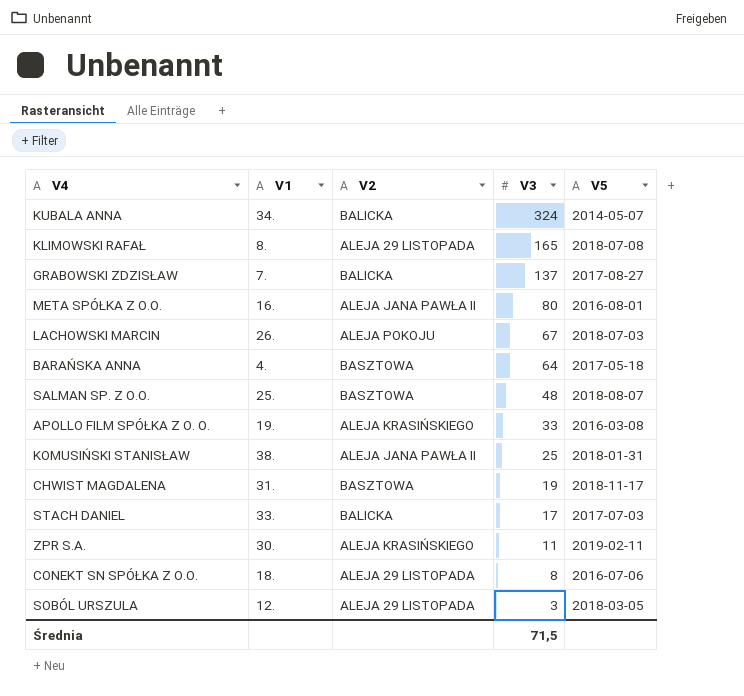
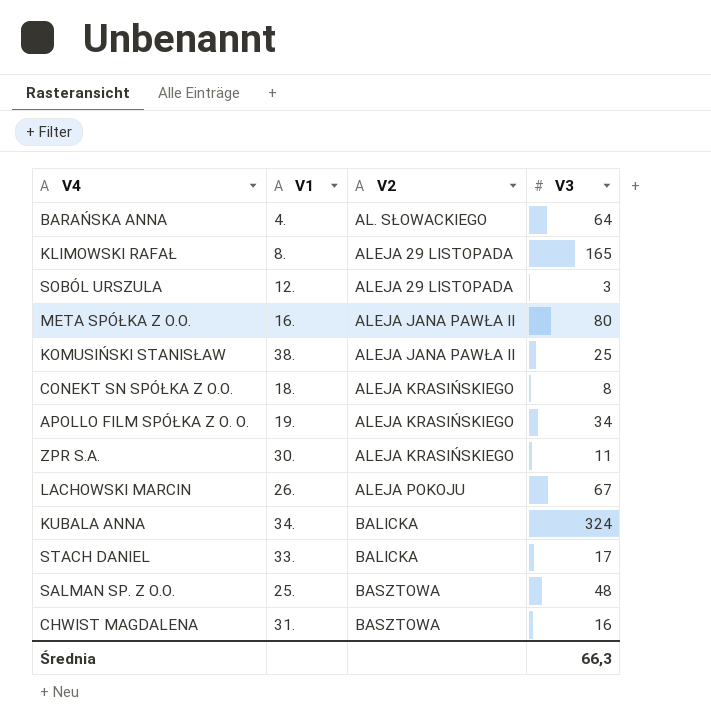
row order: V3 descending -> V2 ascending
column V5 | position: 5 -> none
row GRABOWSKI ZDZISŁAW: 7. | BALICKA | 137 | 2017-08-27 -> none
BARAŃSKA ANNA | V2: BASZTOWA -> AL. SŁOWACKIEGO
CONEKT SN SPÓŁKA Z O.O. | V2: ALEJA 29 LISTOPADA -> ALEJA KRASIŃSKIEGO
APOLLO FILM SPÓŁKA Z O. O. | V3: 33 -> 34
CHWIST MAGDALENA | V3: 19 -> 16
Średnia | V3: 71,5 -> 66,3

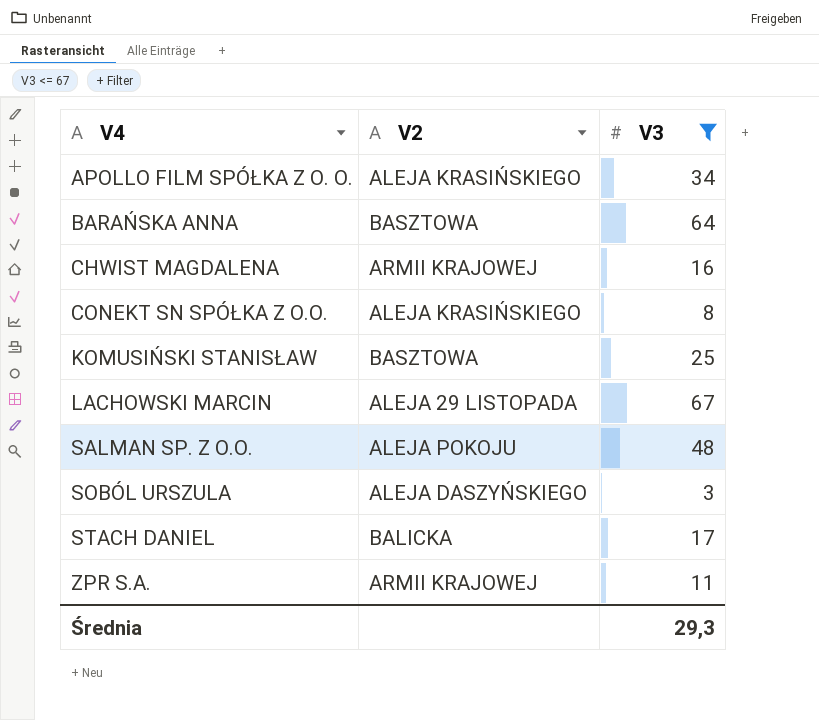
filter: none -> V3 <= 67
row order: V2 ascending -> V4 ascending
column V1 | position: 2 -> none
BARAŃSKA ANNA | V2: AL. SŁOWACKIEGO -> BASZTOWA
CHWIST MAGDALENA | V2: BASZTOWA -> ARMII KRAJOWEJ
KOMUSIŃSKI STANISŁAW | V2: ALEJA JANA PAWŁA II -> BASZTOWA
LACHOWSKI MARCIN | V2: ALEJA POKOJU -> ALEJA 29 LISTOPADA
SALMAN SP. Z O.O. | V2: BASZTOWA -> ALEJA POKOJU
SOBÓL URSZULA | V2: ALEJA 29 LISTOPADA -> ALEJA DASZYŃSKIEGO
ZPR S.A. | V2: ALEJA KRASIŃSKIEGO -> ARMII KRAJOWEJ
Średnia | V3: 66,3 -> 29,3

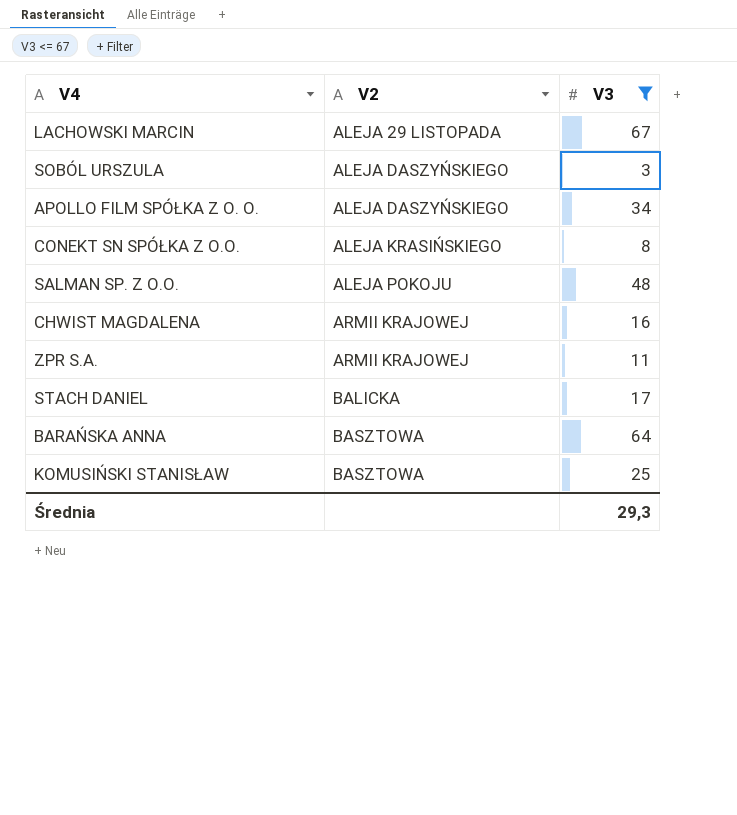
row order: V4 ascending -> V2 ascending
APOLLO FILM SPÓŁKA Z O. O. | V2: ALEJA KRASIŃSKIEGO -> ALEJA DASZYŃSKIEGO

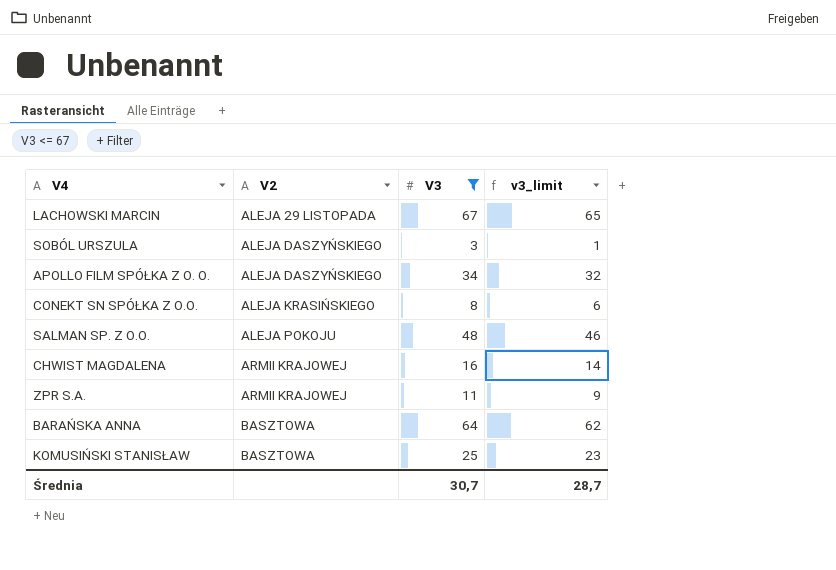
column v3_limit | formula: none -> [V3] - 2
row STACH DANIEL: BALICKA | 17 -> none
Średnia | V3: 29,3 -> 30,7

